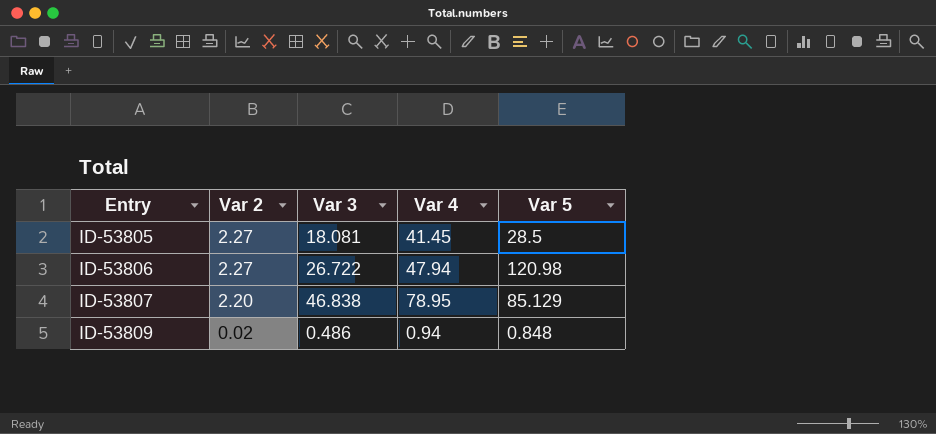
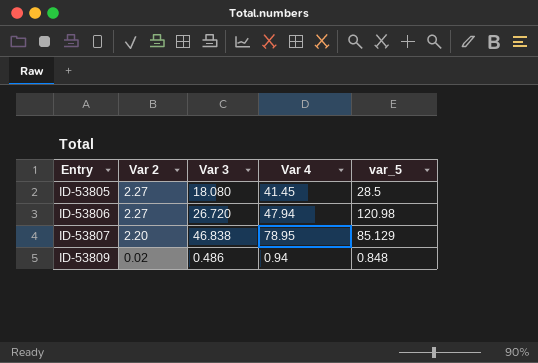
column name: Var 5 -> var_5
ID-53805 | Var 3: 18.081 -> 18.080
ID-53806 | Var 3: 26.722 -> 26.720

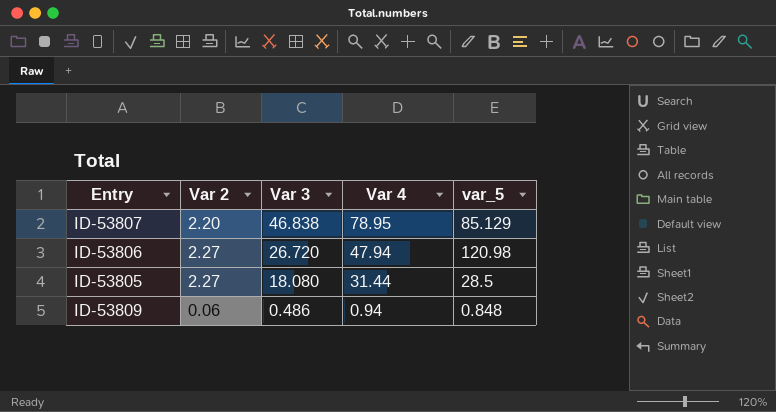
row order: Entry ascending -> Var 3 descending
ID-53805 | Var 4: 41.45 -> 31.44
ID-53809 | Var 2: 0.02 -> 0.06

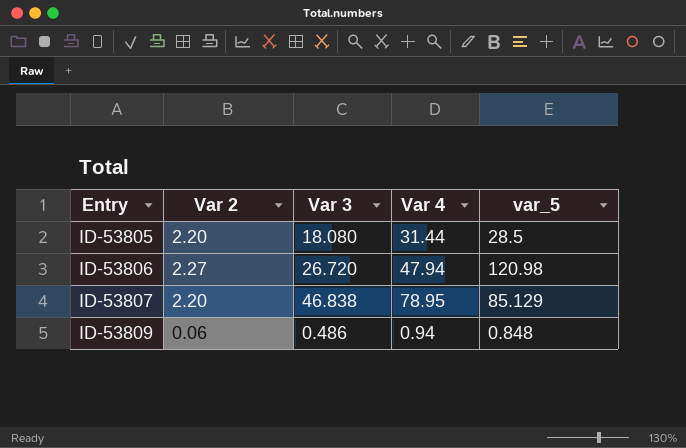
row order: Var 3 descending -> Entry ascending
ID-53805 | Var 2: 2.27 -> 2.20

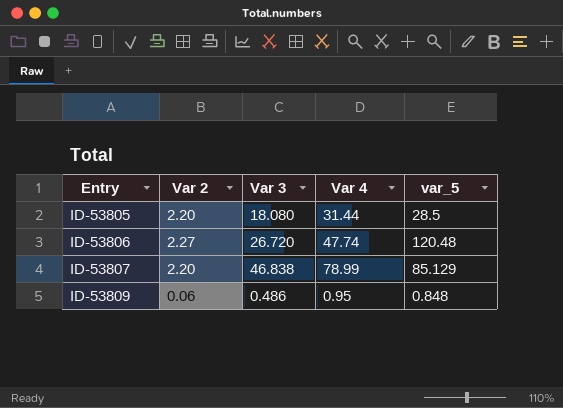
ID-53806 | Var 4: 47.94 -> 47.74
ID-53806 | var_5: 120.98 -> 120.48
ID-53807 | Var 4: 78.95 -> 78.99
ID-53809 | Var 4: 0.94 -> 0.95

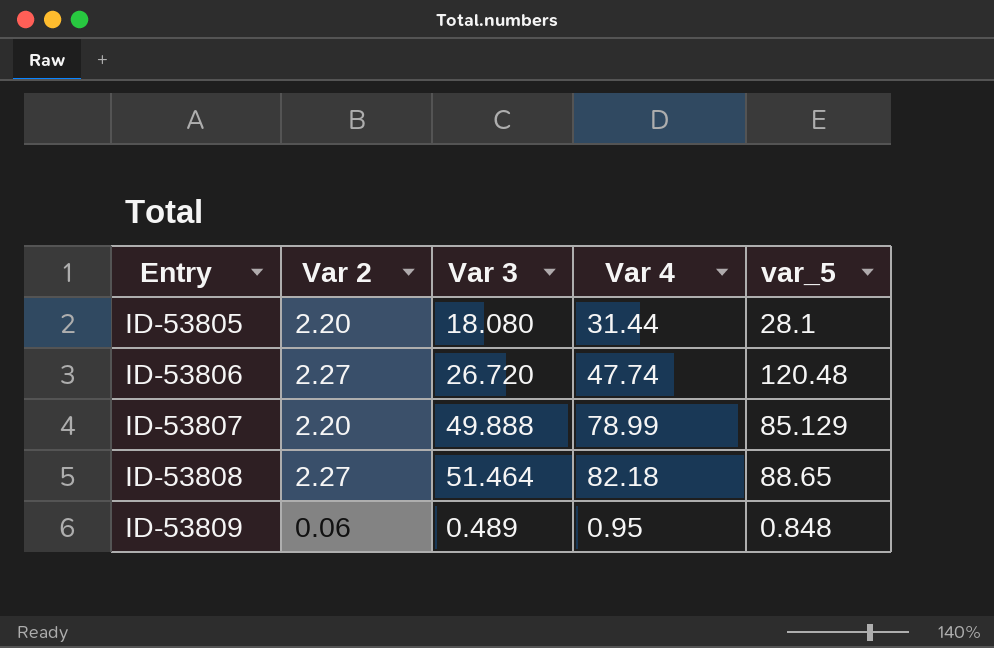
ID-53805 | var_5: 28.5 -> 28.1
ID-53807 | Var 3: 46.838 -> 49.888
row ID-53808: none -> 2.27 | 51.464 | 82.18 | 88.65
ID-53809 | Var 3: 0.486 -> 0.489

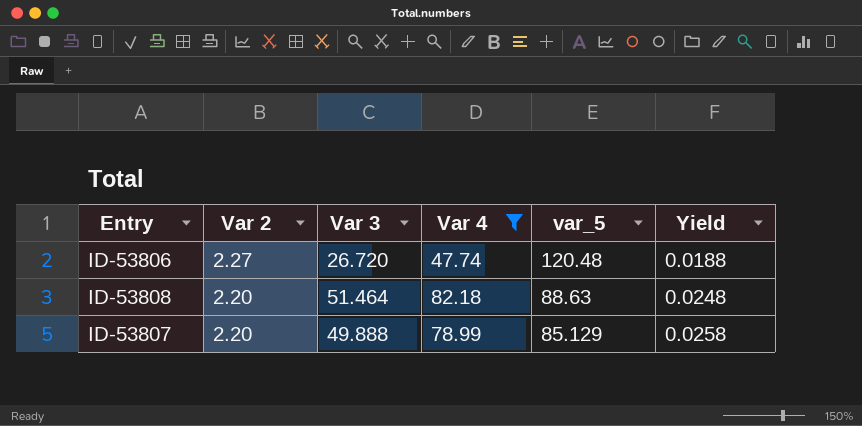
filter: none -> Var 4 >= 47.74
row order: Entry ascending -> Var 2 descending
column Yield | formula: none -> [Var 2] / [var_5]
ID-53808 | Var 2: 2.27 -> 2.20
ID-53808 | var_5: 88.65 -> 88.63

